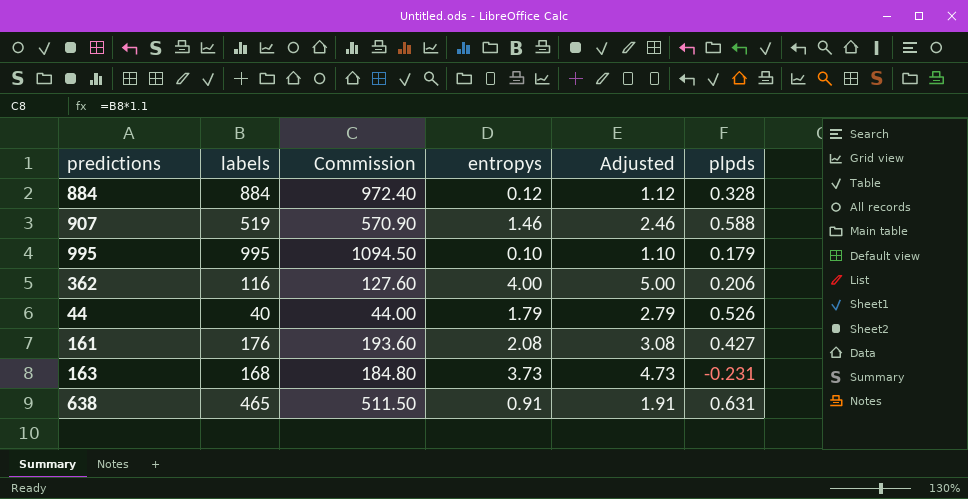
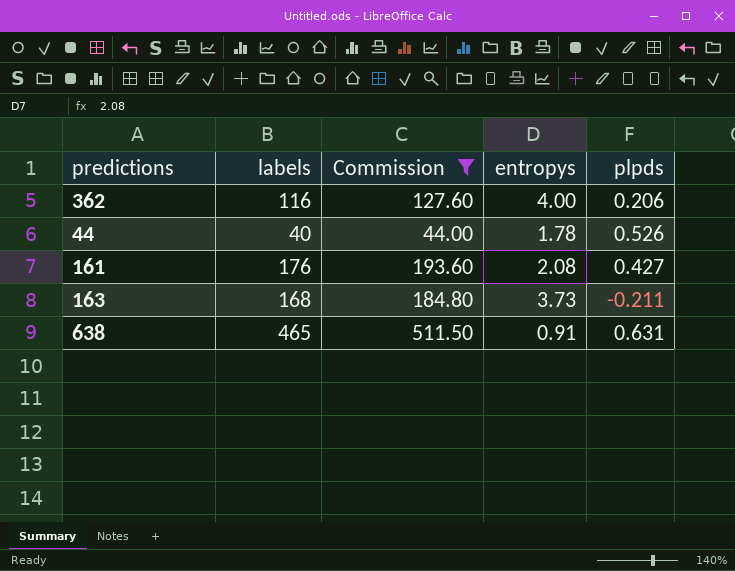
filter: none -> Commission <= 511.50
column Adjusted | formula: [entropys] + 1 -> none
44 | entropys: 1.79 -> 1.78
163 | plpds: -0.231 -> -0.211

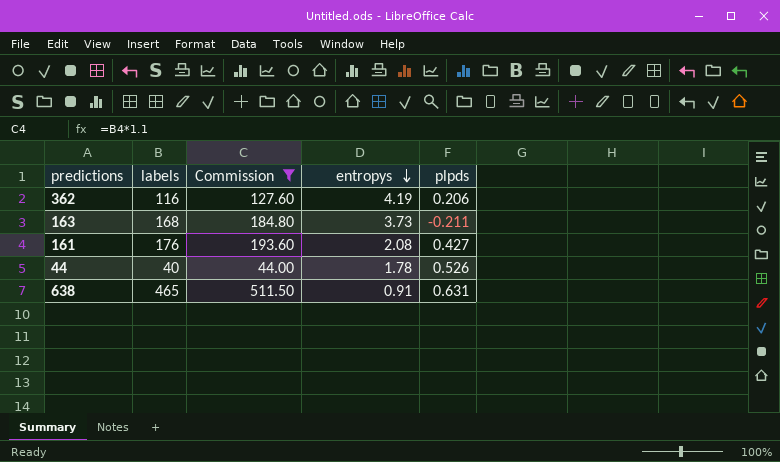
row order: none -> entropys descending
362 | entropys: 4.00 -> 4.19

